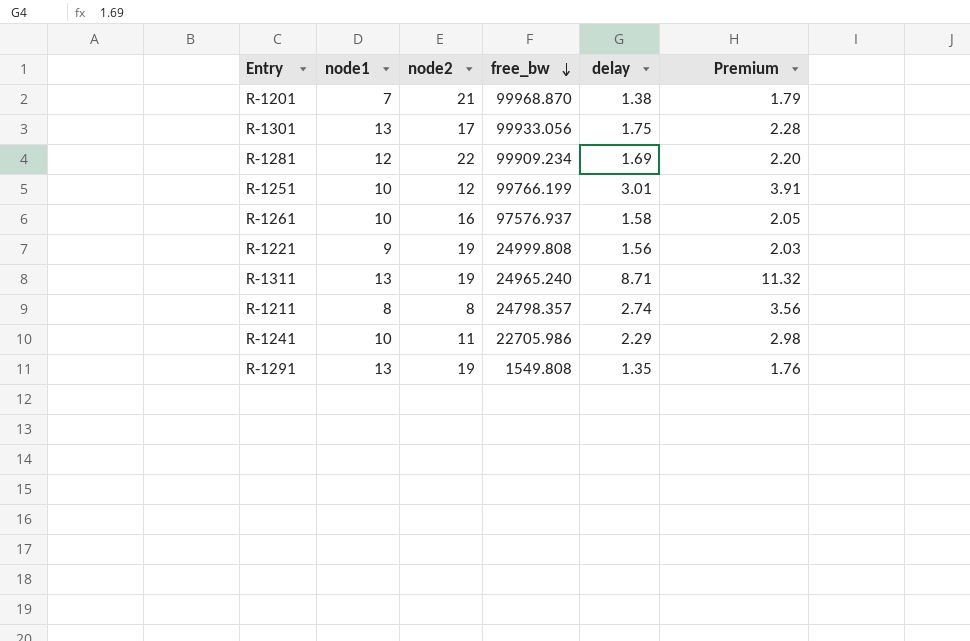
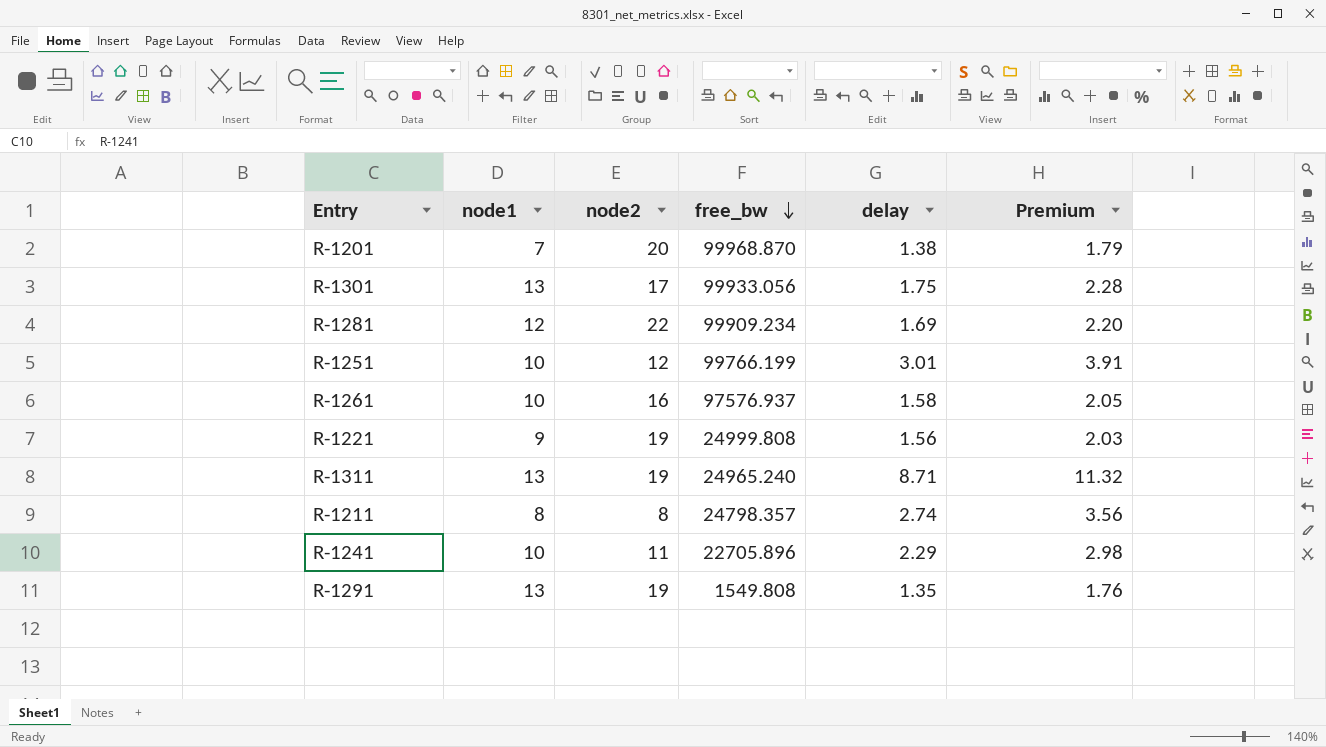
R-1201 | node2: 21 -> 20
R-1241 | free_bw: 22705.986 -> 22705.896

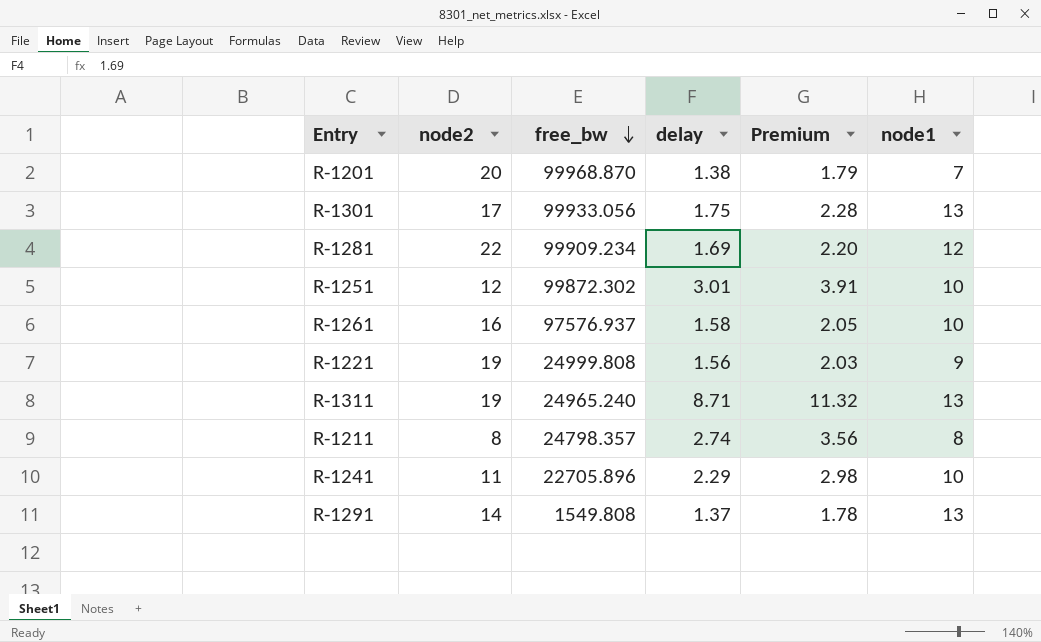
column node1 | position: 2 -> 6
R-1251 | free_bw: 99766.199 -> 99872.302
R-1291 | node2: 19 -> 14
R-1291 | delay: 1.35 -> 1.37
R-1291 | Premium: 1.76 -> 1.78

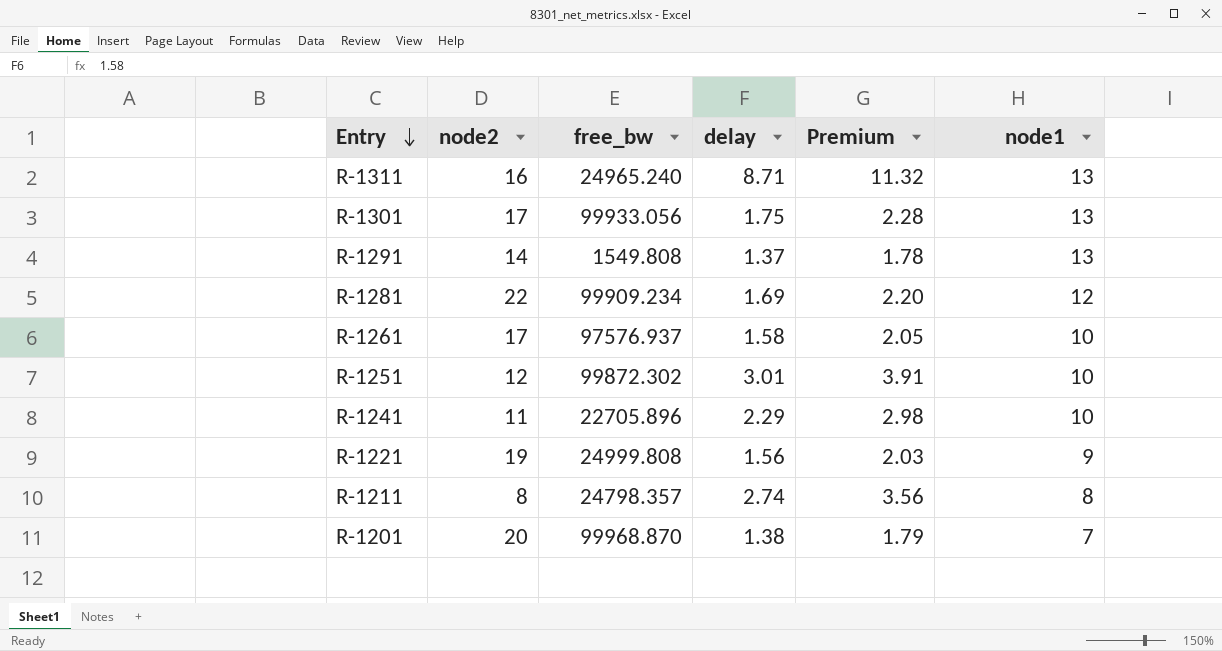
row order: free_bw descending -> Entry descending
R-1311 | node2: 19 -> 16
R-1261 | node2: 16 -> 17

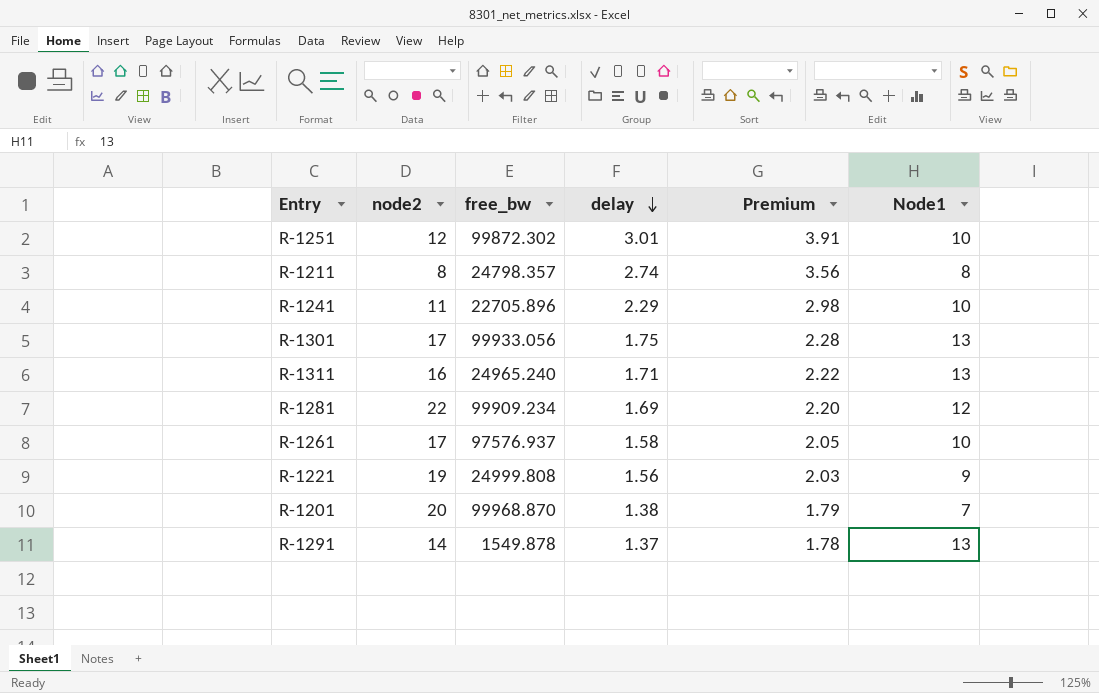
row order: Entry descending -> delay descending
column name: node1 -> Node1
R-1311 | delay: 8.71 -> 1.71
R-1311 | Premium: 11.32 -> 2.22
R-1291 | free_bw: 1549.808 -> 1549.878

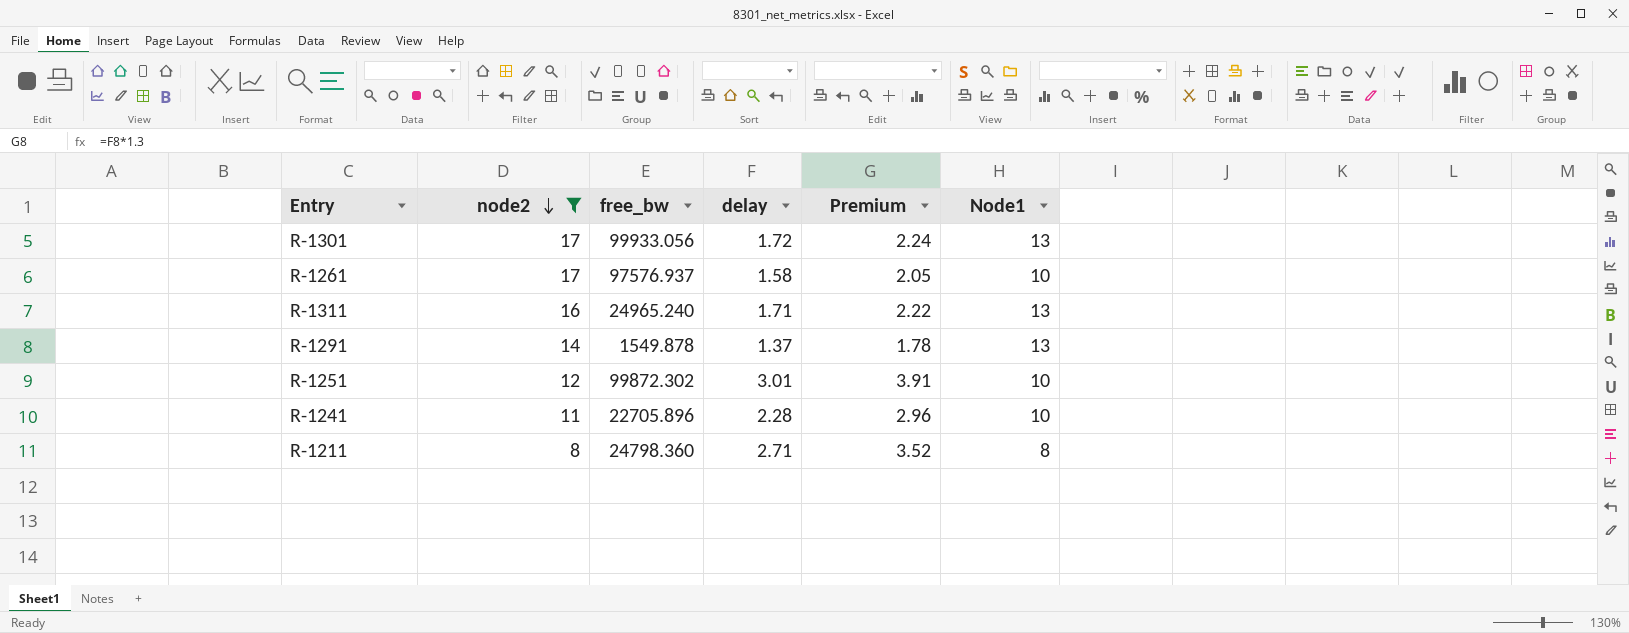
filter: none -> node2 <= 17
row order: delay descending -> node2 descending
R-1301 | delay: 1.75 -> 1.72
R-1301 | Premium: 2.28 -> 2.24
R-1241 | delay: 2.29 -> 2.28
R-1241 | Premium: 2.98 -> 2.96
R-1211 | free_bw: 24798.357 -> 24798.360
R-1211 | delay: 2.74 -> 2.71
R-1211 | Premium: 3.56 -> 3.52

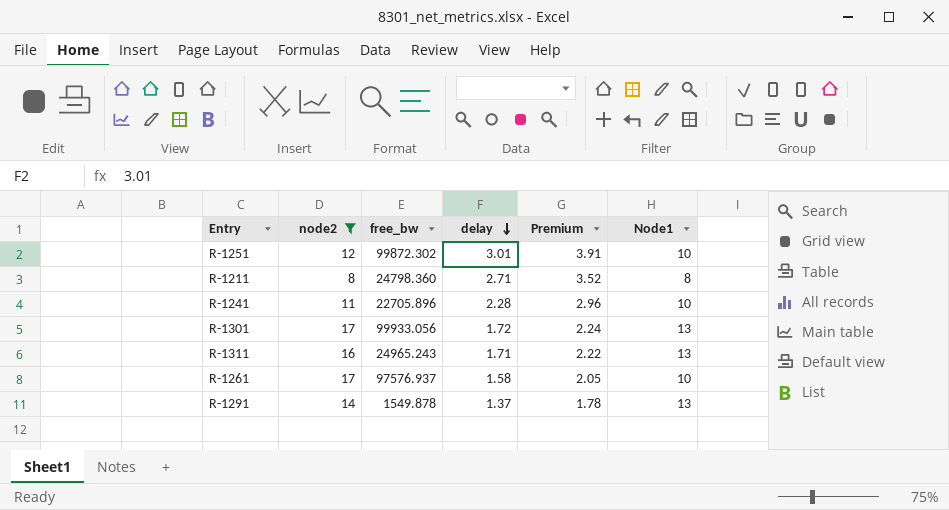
row order: node2 descending -> delay descending
R-1311 | free_bw: 24965.240 -> 24965.243

